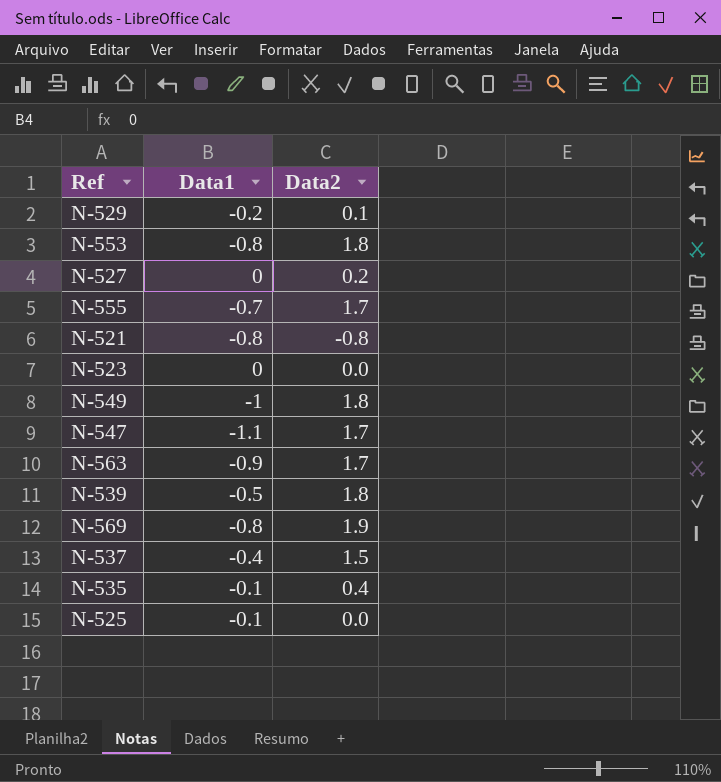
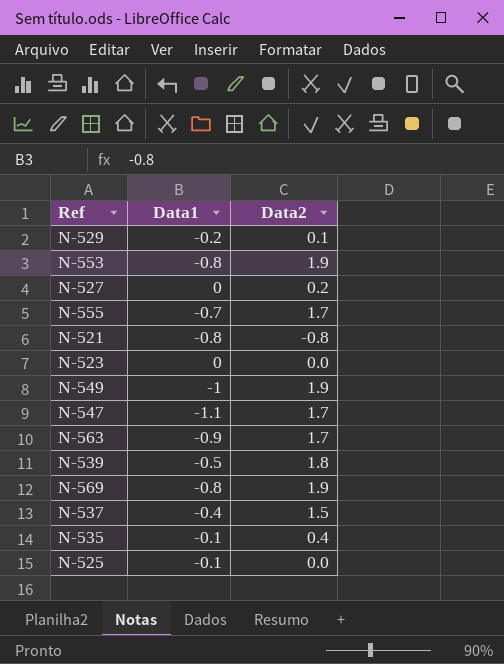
N-553 | Data2: 1.8 -> 1.9
N-549 | Data2: 1.8 -> 1.9

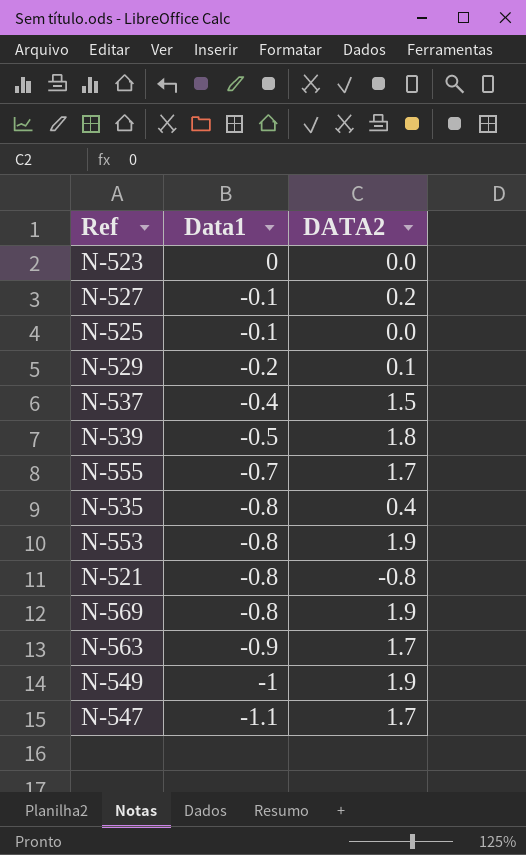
row order: none -> Data1 descending
column name: Data2 -> DATA2
N-527 | Data1: 0 -> -0.1
N-535 | Data1: -0.1 -> -0.8

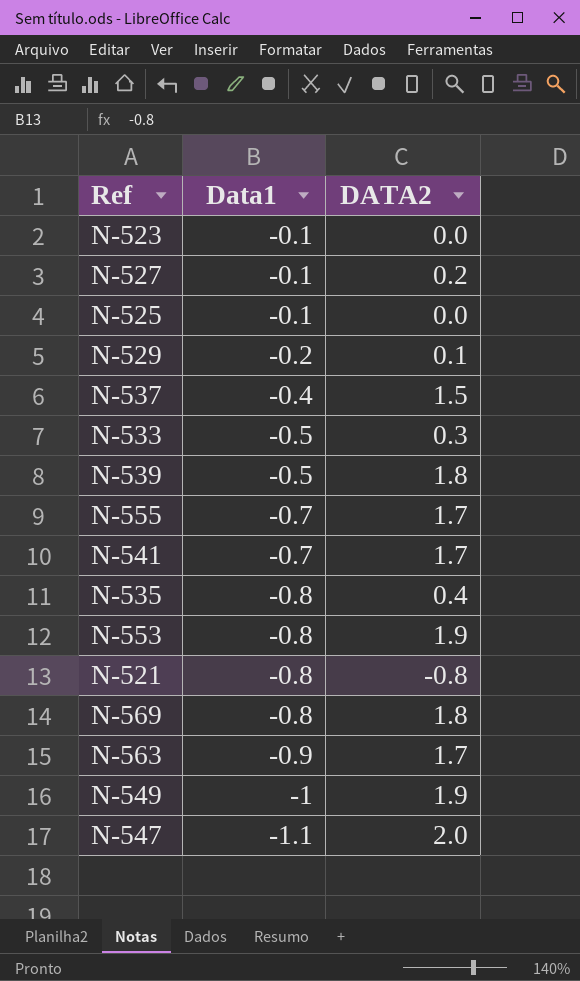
N-523 | Data1: 0 -> -0.1
row N-533: none -> -0.5 | 0.3
row N-541: none -> -0.7 | 1.7
N-569 | DATA2: 1.9 -> 1.8
N-547 | DATA2: 1.7 -> 2.0

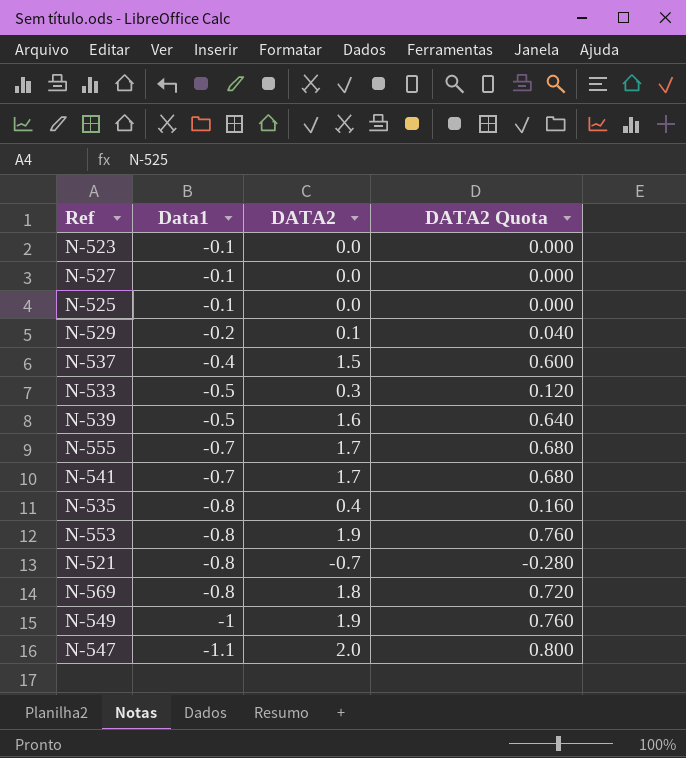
column DATA2 Quota | formula: none -> [DATA2] * 0.4
row N-563: -0.9 | 1.7 -> none
N-527 | DATA2: 0.2 -> 0.0
N-539 | DATA2: 1.8 -> 1.6
N-521 | DATA2: -0.8 -> -0.7

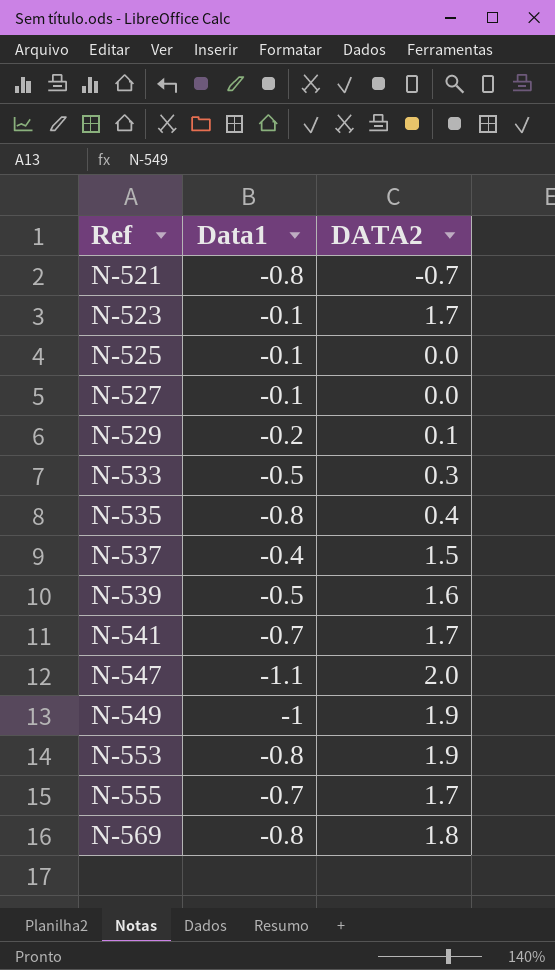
row order: Data1 descending -> Ref ascending
column DATA2 Quota | formula: [DATA2] * 0.4 -> none
N-523 | DATA2: 0.0 -> 1.7

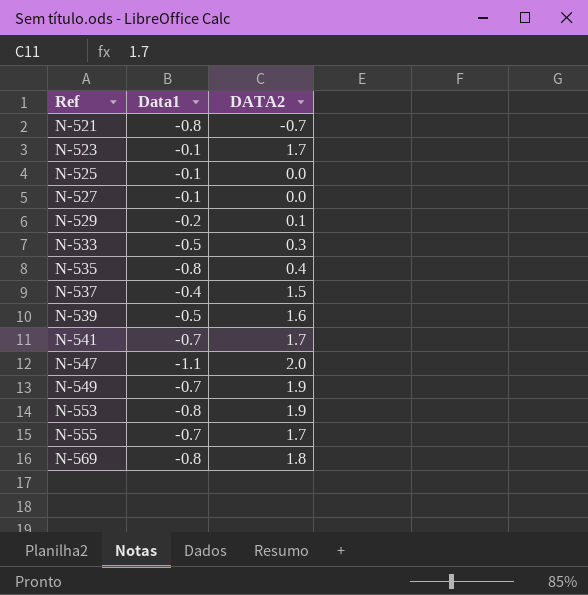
N-549 | Data1: -1 -> -0.7

